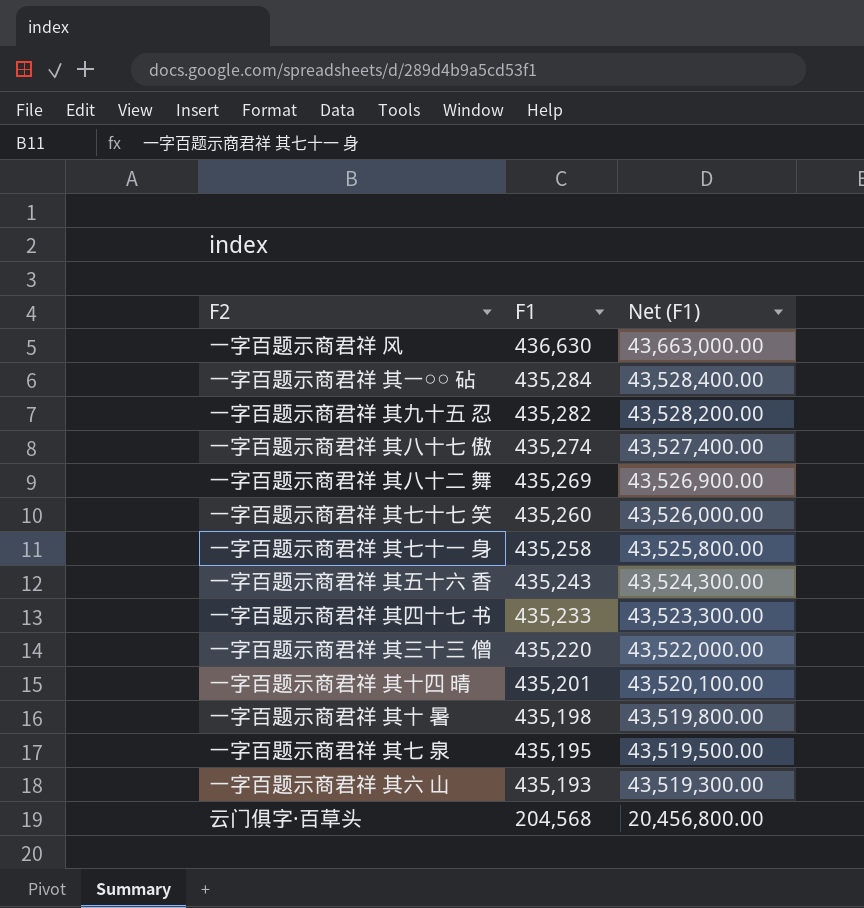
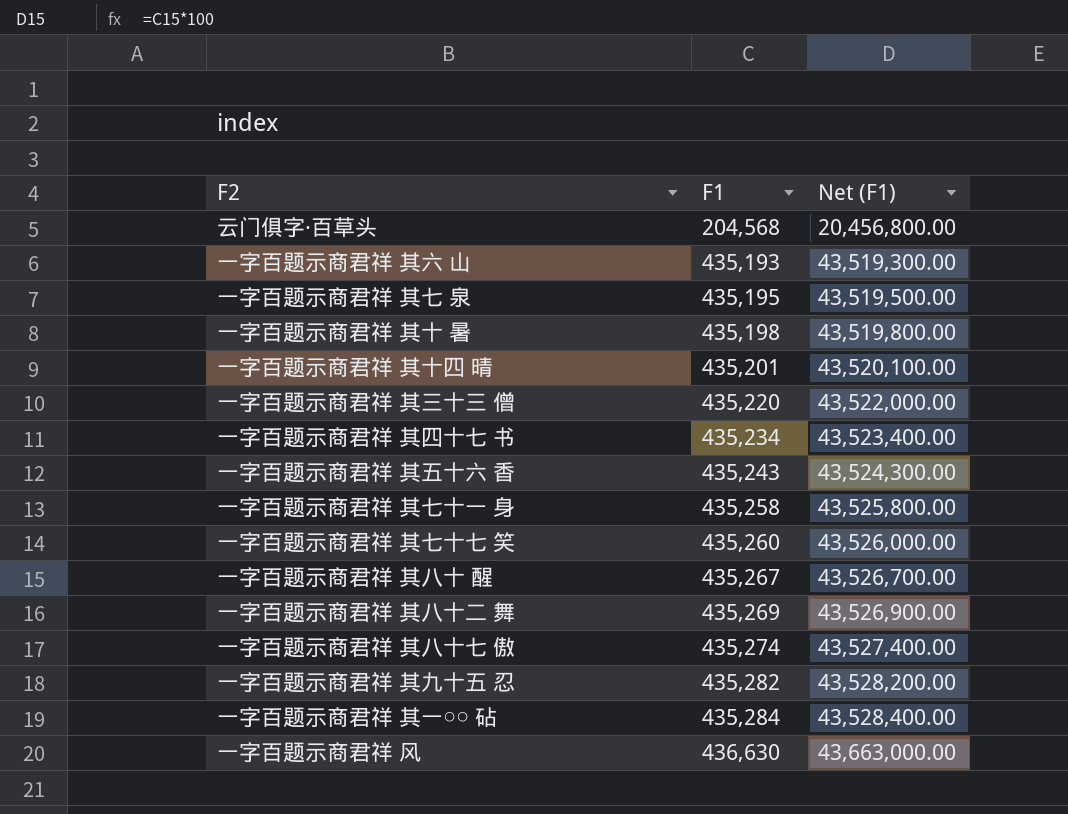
row order: F1 descending -> F1 ascending
一字百题示商君祥 其四十七 书 | F1: 435,233 -> 435,234
一字百题示商君祥 其四十七 书 | Net (F1): 43,523,300.00 -> 43,523,400.00
row 一字百题示商君祥 其八十 醒: none -> 435,267 | 43,526,700.00

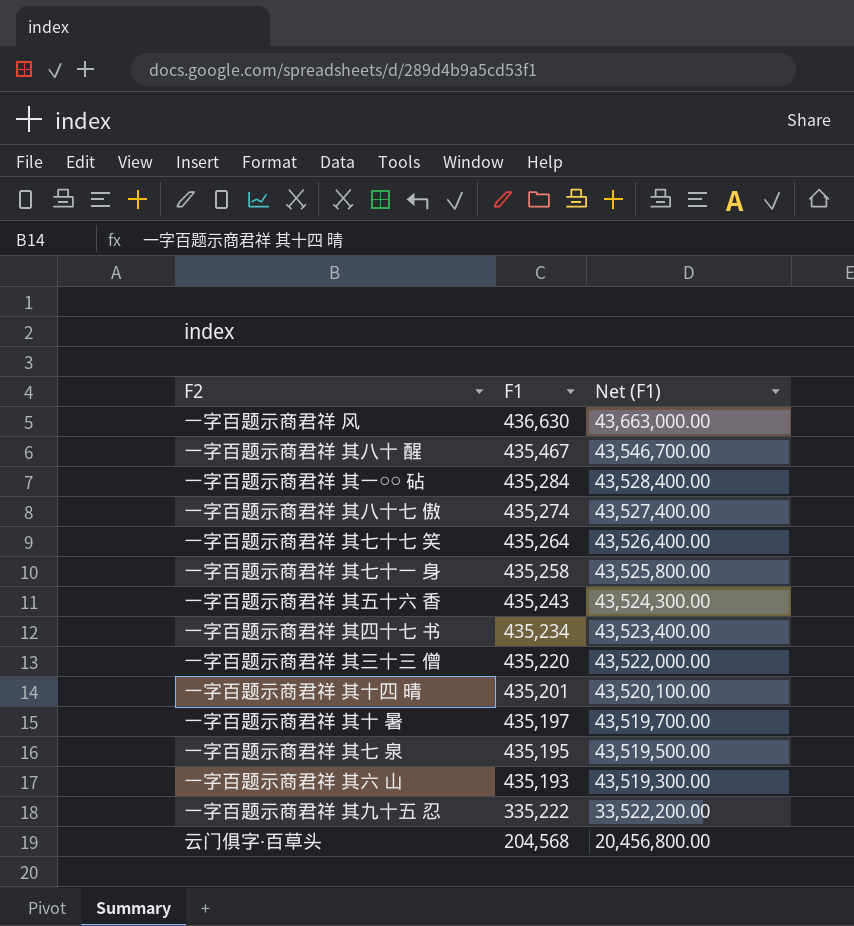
row order: F1 ascending -> F1 descending
row 一字百题示商君祥 其八十二 舞: 435,269 | 43,526,900.00 -> none
一字百题示商君祥 其八十 醒 | F1: 435,267 -> 435,467
一字百题示商君祥 其八十 醒 | Net (F1): 43,526,700.00 -> 43,546,700.00
一字百题示商君祥 其七十七 笑 | F1: 435,260 -> 435,264
一字百题示商君祥 其七十七 笑 | Net (F1): 43,526,000.00 -> 43,526,400.00
一字百题示商君祥 其十 暑 | F1: 435,198 -> 435,197
一字百题示商君祥 其十 暑 | Net (F1): 43,519,800.00 -> 43,519,700.00
一字百题示商君祥 其九十五 忍 | F1: 435,282 -> 335,222
一字百题示商君祥 其九十五 忍 | Net (F1): 43,528,200.00 -> 33,522,200.00

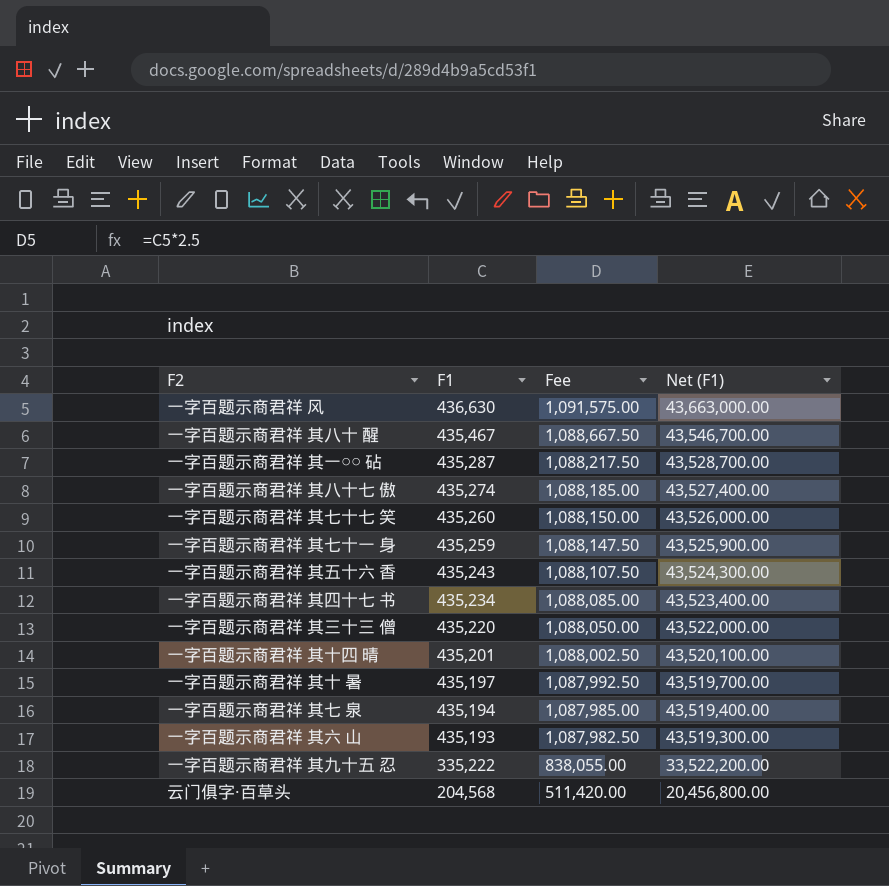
column Fee | formula: none -> [F1] * 2.5
一字百题示商君祥 其一○○ 砧 | F1: 435,284 -> 435,287
一字百题示商君祥 其一○○ 砧 | Net (F1): 43,528,400.00 -> 43,528,700.00
一字百题示商君祥 其七十七 笑 | F1: 435,264 -> 435,260
一字百题示商君祥 其七十七 笑 | Net (F1): 43,526,400.00 -> 43,526,000.00
一字百题示商君祥 其七十一 身 | F1: 435,258 -> 435,259
一字百题示商君祥 其七十一 身 | Net (F1): 43,525,800.00 -> 43,525,900.00
一字百题示商君祥 其七 泉 | F1: 435,195 -> 435,194
一字百题示商君祥 其七 泉 | Net (F1): 43,519,500.00 -> 43,519,400.00

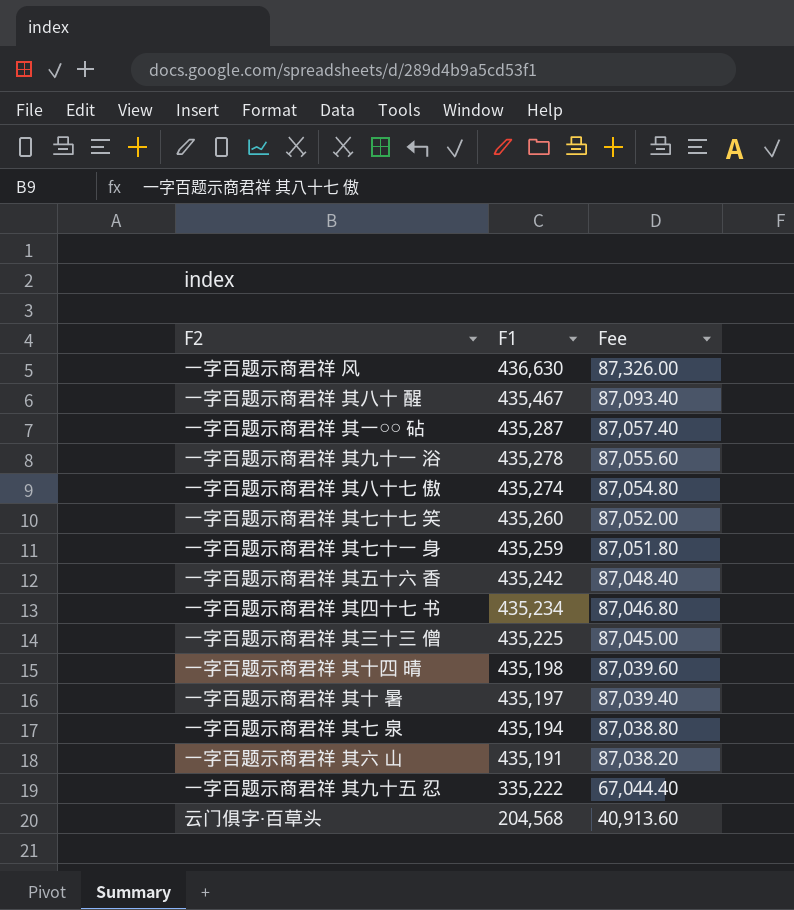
column Net (F1) | formula: [F1] * 100 -> none
column Fee | formula: [F1] * 2.5 -> [F1] * 0.2
row 一字百题示商君祥 其九十一 浴: none -> 435,278 | 87,055.60
一字百题示商君祥 其五十六 香 | F1: 435,243 -> 435,242
一字百题示商君祥 其三十三 僧 | F1: 435,220 -> 435,225
一字百题示商君祥 其十四 晴 | F1: 435,201 -> 435,198
一字百题示商君祥 其六 山 | F1: 435,193 -> 435,191

